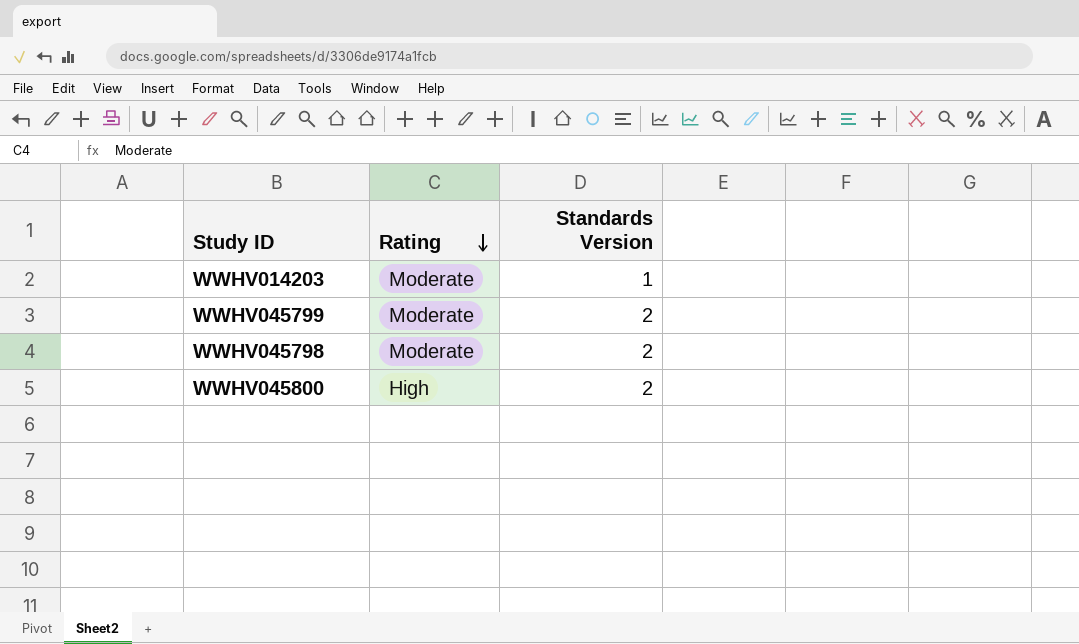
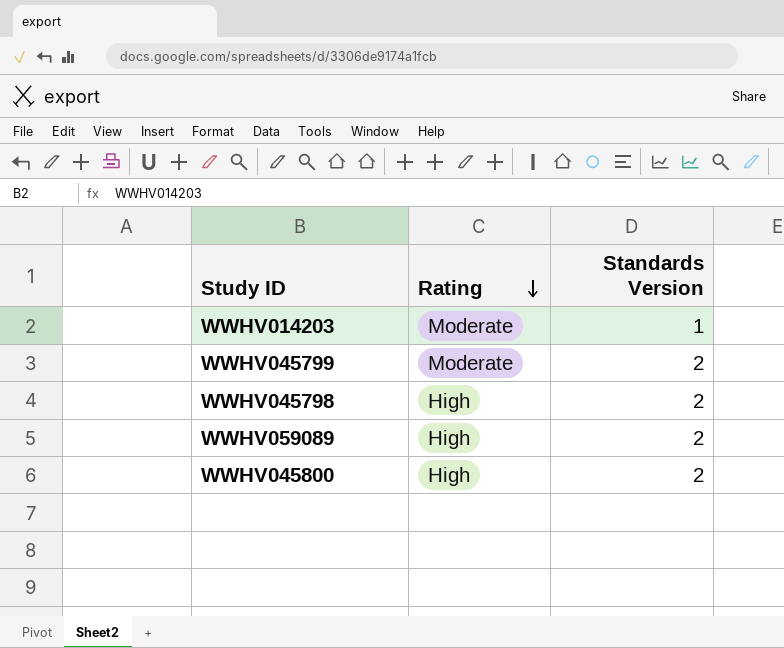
WWHV045798 | Rating: Moderate -> High
row WWHV059089: none -> High | 2

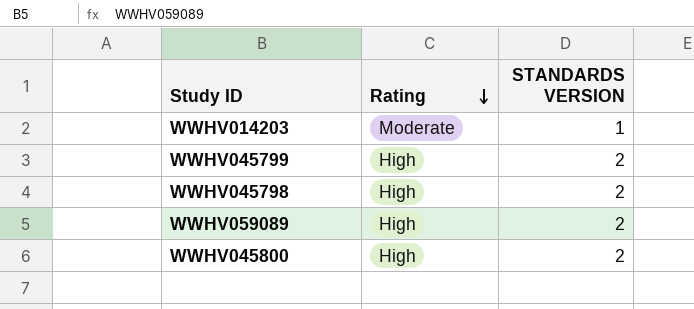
column name: Standards Version -> STANDARDS VERSION
WWHV045799 | Rating: Moderate -> High

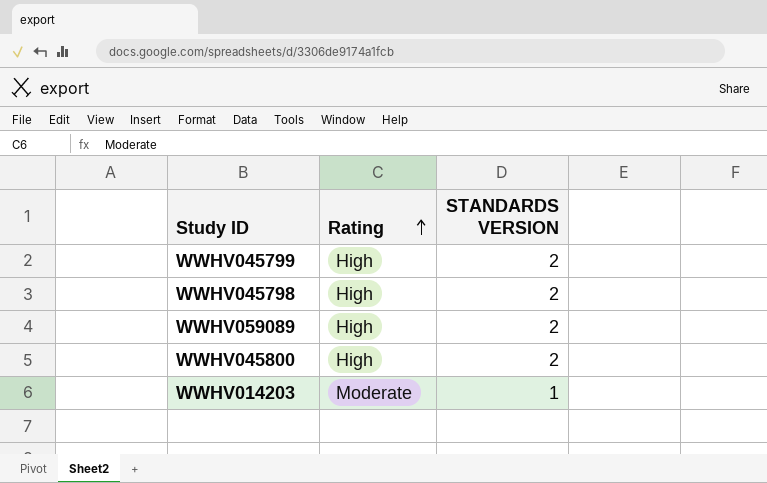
row order: Rating descending -> Rating ascending

